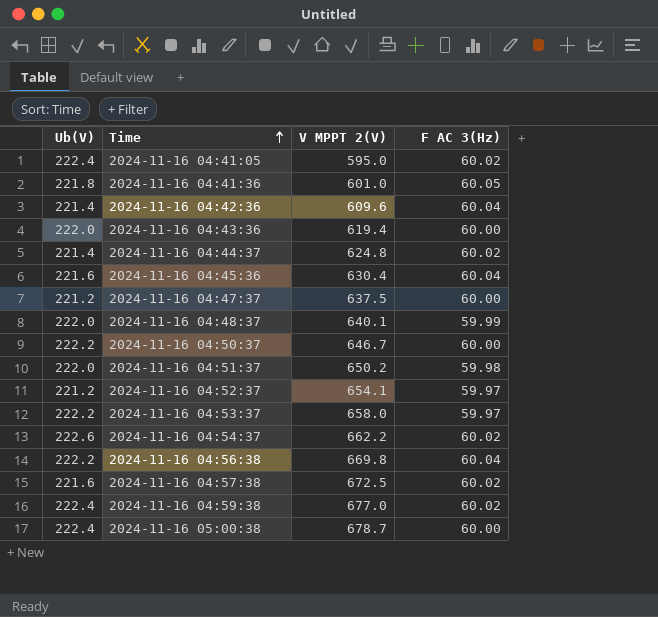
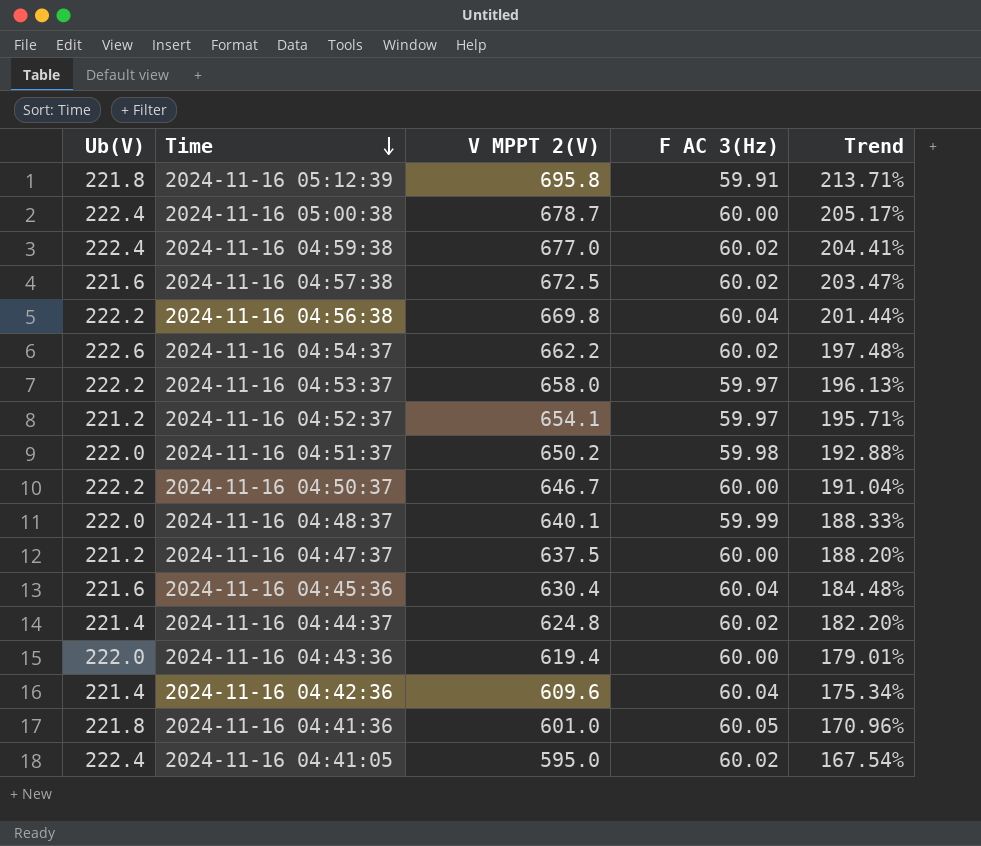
row order: Time ascending -> Time descending
column Trend | formula: none -> ([V MPPT 2(V)] - [Ub(V)]) / [Ub(V)]
row 2024-11-16 05:12:39: none -> 221.8 | 695.8 | 59.91 | 213.71%

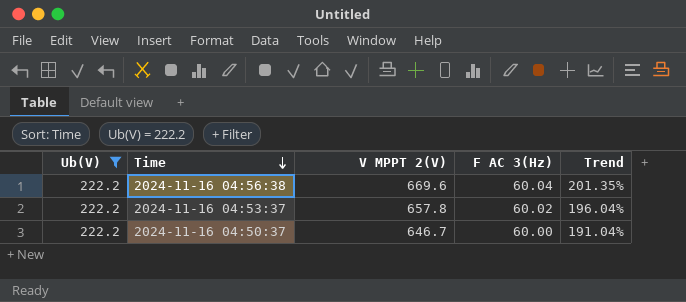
filter: none -> Ub(V) = 222.2
2024-11-16 04:56:38 | V MPPT 2(V): 669.8 -> 669.6
2024-11-16 04:56:38 | Trend: 201.44% -> 201.35%
2024-11-16 04:53:37 | V MPPT 2(V): 658.0 -> 657.8
2024-11-16 04:53:37 | F AC 3(Hz): 59.97 -> 60.02
2024-11-16 04:53:37 | Trend: 196.13% -> 196.04%

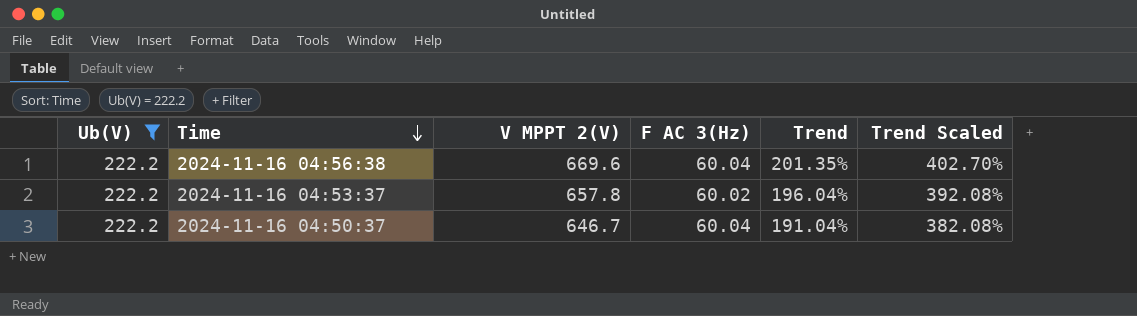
column Trend Scaled | formula: none -> [Trend] * 2
2024-11-16 04:50:37 | F AC 3(Hz): 60.00 -> 60.04

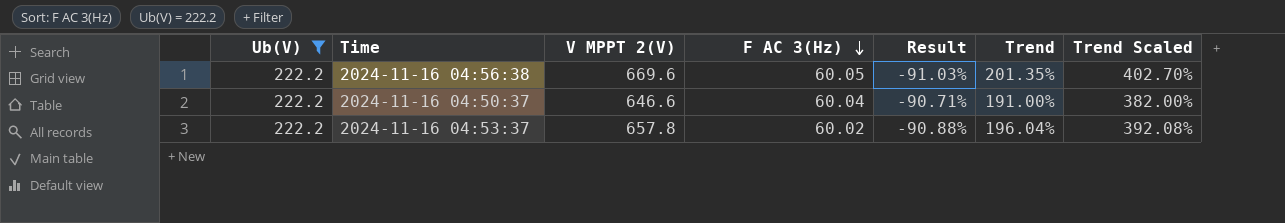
row order: Time descending -> F AC 3(Hz) descending
column Result | formula: none -> ([F AC 3(Hz)] - [V MPPT 2(V)]) / [V MPPT 2(V)]
2024-11-16 04:56:38 | F AC 3(Hz): 60.04 -> 60.05
2024-11-16 04:50:37 | V MPPT 2(V): 646.7 -> 646.6
2024-11-16 04:50:37 | Trend: 191.04% -> 191.00%
2024-11-16 04:50:37 | Trend Scaled: 382.08% -> 382.00%

